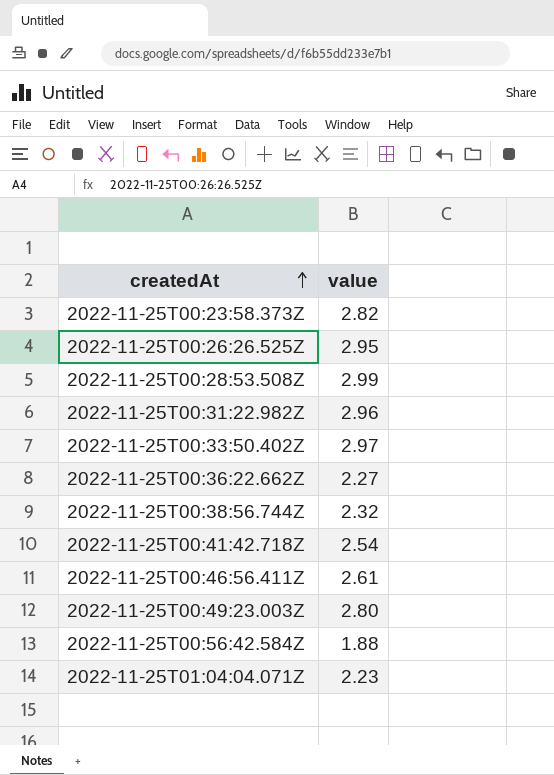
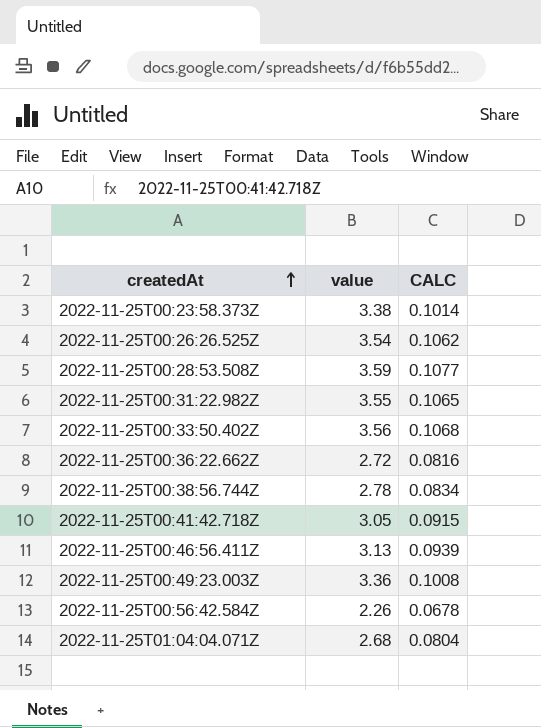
column CALC | formula: none -> [value] * 0.03
2022-11-25T00:23:58.373Z | value: 2.82 -> 3.38
2022-11-25T00:26:26.525Z | value: 2.95 -> 3.54
2022-11-25T00:28:53.508Z | value: 2.99 -> 3.59
2022-11-25T00:31:22.982Z | value: 2.96 -> 3.55
2022-11-25T00:33:50.402Z | value: 2.97 -> 3.56
2022-11-25T00:36:22.662Z | value: 2.27 -> 2.72
2022-11-25T00:38:56.744Z | value: 2.32 -> 2.78
2022-11-25T00:41:42.718Z | value: 2.54 -> 3.05
2022-11-25T00:46:56.411Z | value: 2.61 -> 3.13
2022-11-25T00:49:23.003Z | value: 2.80 -> 3.36
2022-11-25T00:56:42.584Z | value: 1.88 -> 2.26
2022-11-25T01:04:04.071Z | value: 2.23 -> 2.68

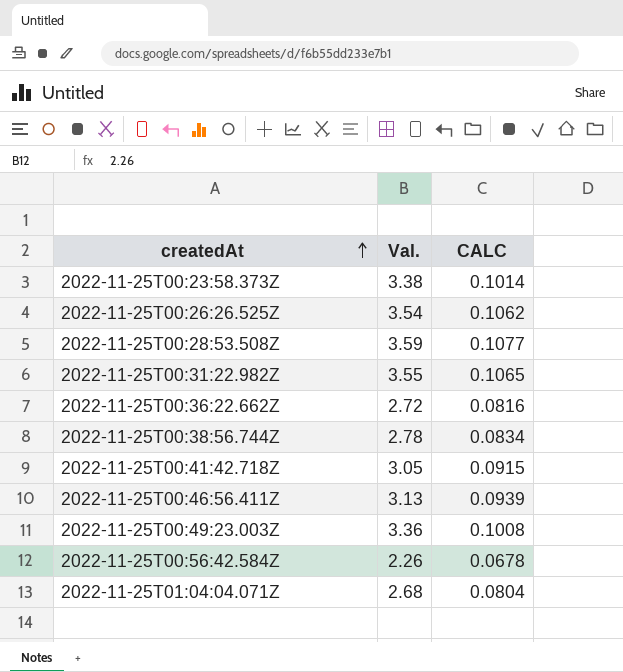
column name: value -> Val.
row 2022-11-25T00:33:50.402Z: 3.56 | 0.1068 -> none

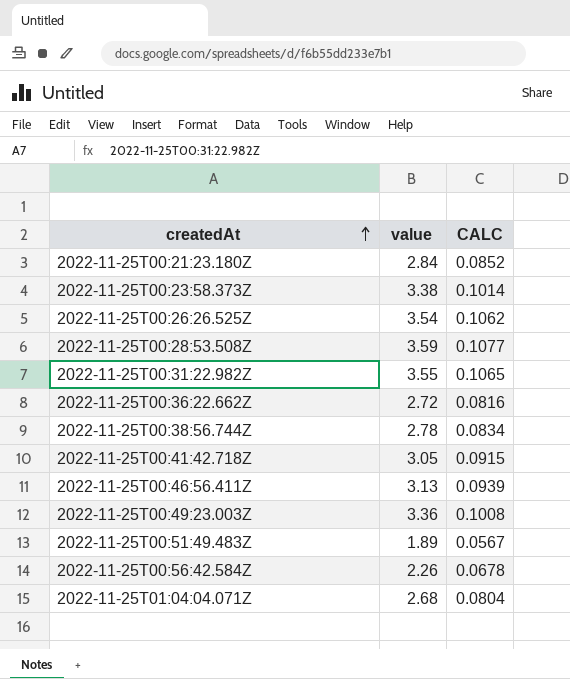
column name: Val. -> value
row 2022-11-25T00:21:23.180Z: none -> 2.84 | 0.0852
row 2022-11-25T00:51:49.483Z: none -> 1.89 | 0.0567

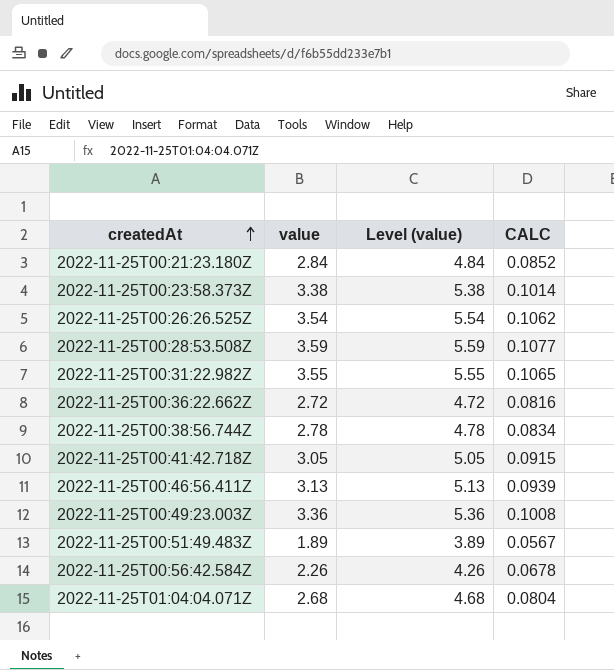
column Level (value) | formula: none -> [value] + 2

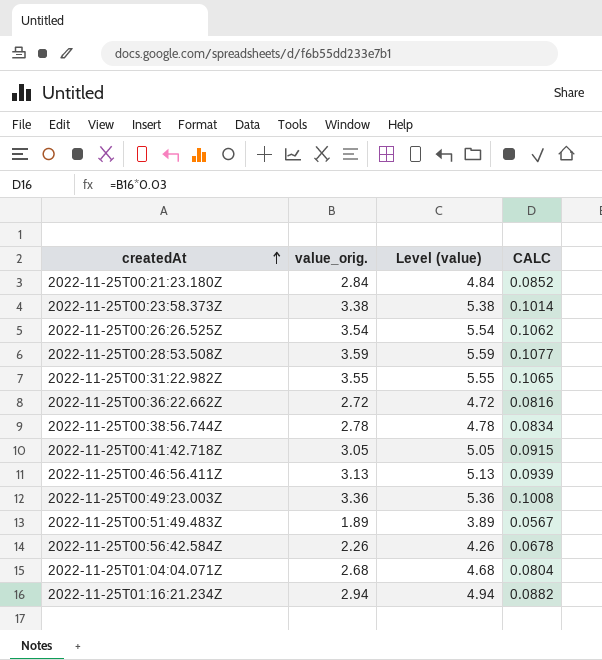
column name: value -> value_orig.
row 2022-11-25T01:16:21.234Z: none -> 2.94 | 4.94 | 0.0882

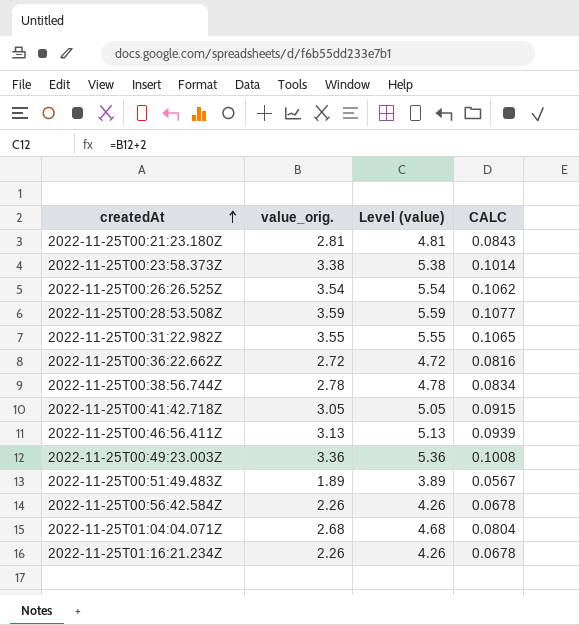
2022-11-25T00:21:23.180Z | value_orig.: 2.84 -> 2.81
2022-11-25T00:21:23.180Z | Level (value): 4.84 -> 4.81
2022-11-25T00:21:23.180Z | CALC: 0.0852 -> 0.0843
2022-11-25T01:16:21.234Z | value_orig.: 2.94 -> 2.26
2022-11-25T01:16:21.234Z | Level (value): 4.94 -> 4.26
2022-11-25T01:16:21.234Z | CALC: 0.0882 -> 0.0678

